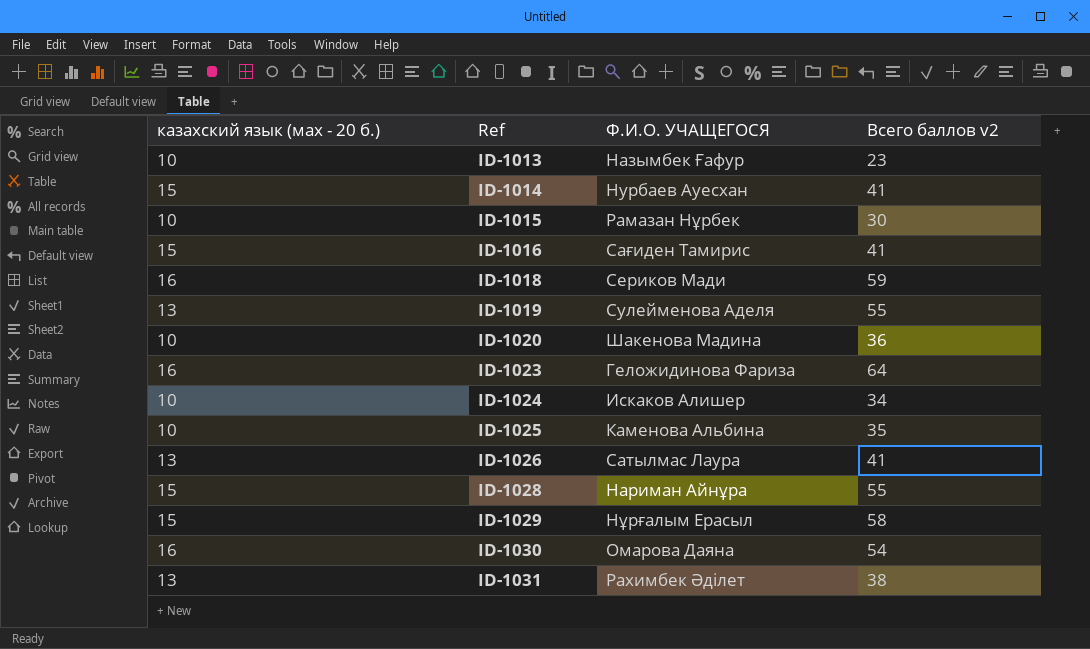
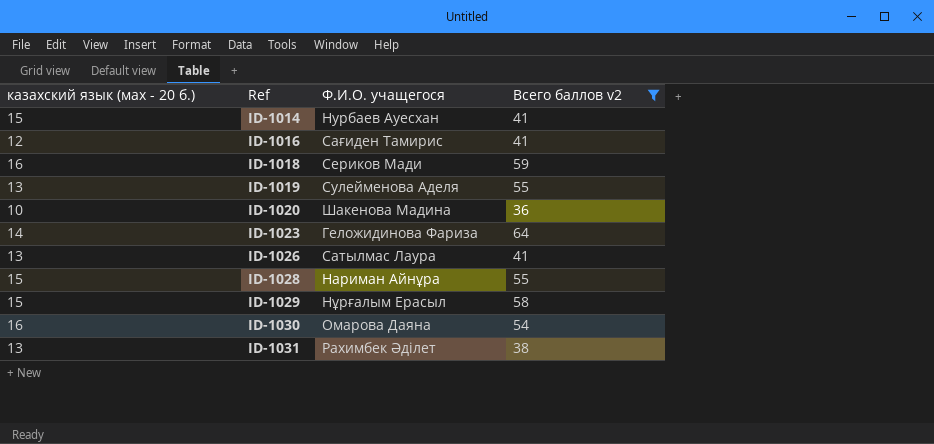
filter: none -> Всего баллов v2 >= 36
column name: Ф.И.О. УЧАЩЕГОСЯ -> Ф.И.О. учащегося
ID-1016 | казахский язык (мах - 20 б.): 15 -> 12
ID-1023 | казахский язык (мах - 20 б.): 16 -> 14

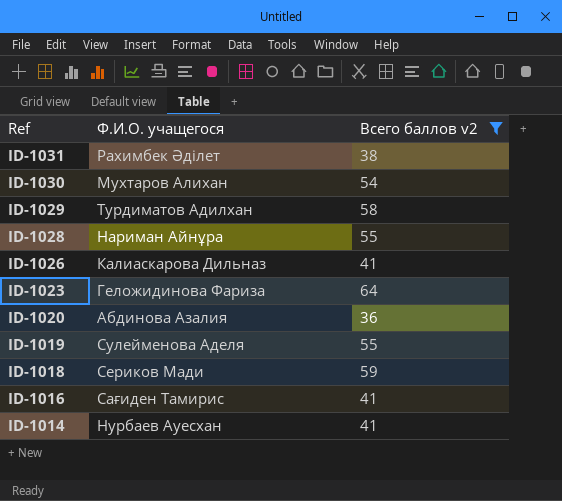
row order: Ref ascending -> Ref descending
column казахский язык (мах - 20 б.) | position: 1 -> none
ID-1030 | Ф.И.О. учащегося: Омарова Даяна -> Мухтаров Алихан
ID-1029 | Ф.И.О. учащегося: Нұрғалым Ерасыл -> Турдиматов Адилхан
ID-1026 | Ф.И.О. учащегося: Сатылмас Лаура -> Калиаскарова Дильназ
ID-1020 | Ф.И.О. учащегося: Шакенова Мадина -> Абдинова Азалия

